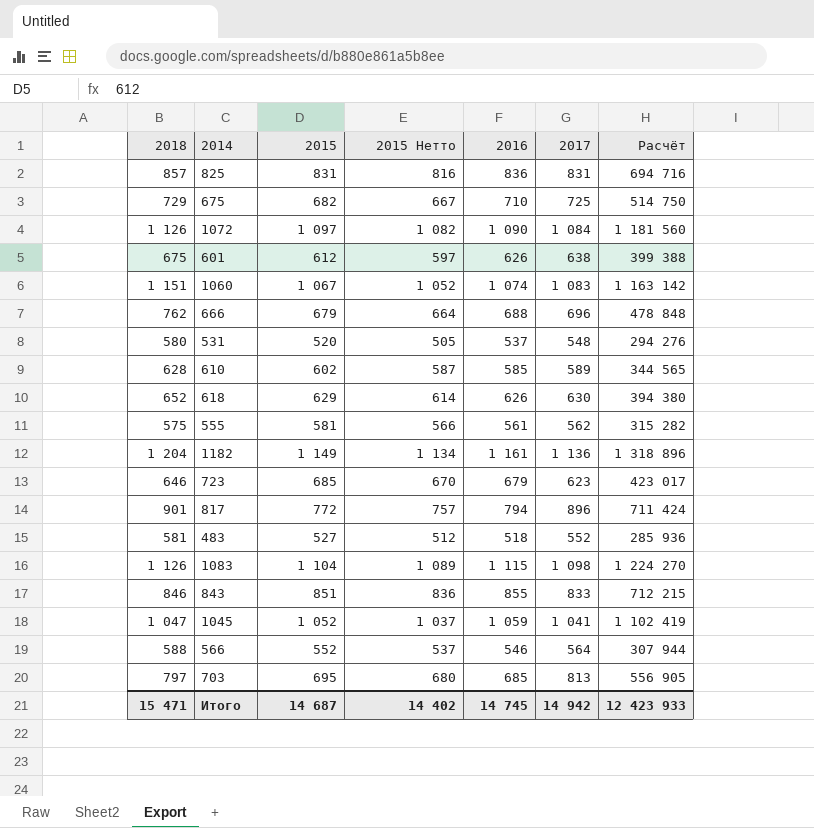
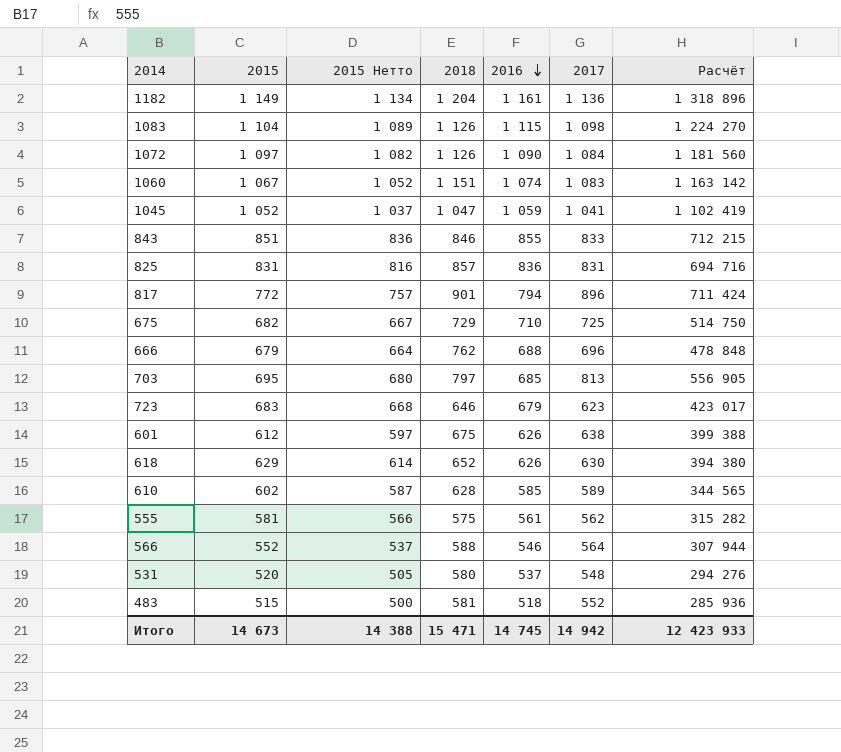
row order: none -> 2016 descending
column 2018 | position: 1 -> 4
723 | 2015: 685 -> 683
723 | 2015 Нетто: 670 -> 668
483 | 2015: 527 -> 515
483 | 2015 Нетто: 512 -> 500
Итого | 2015: 14 687 -> 14 673
Итого | 2015 Нетто: 14 402 -> 14 388

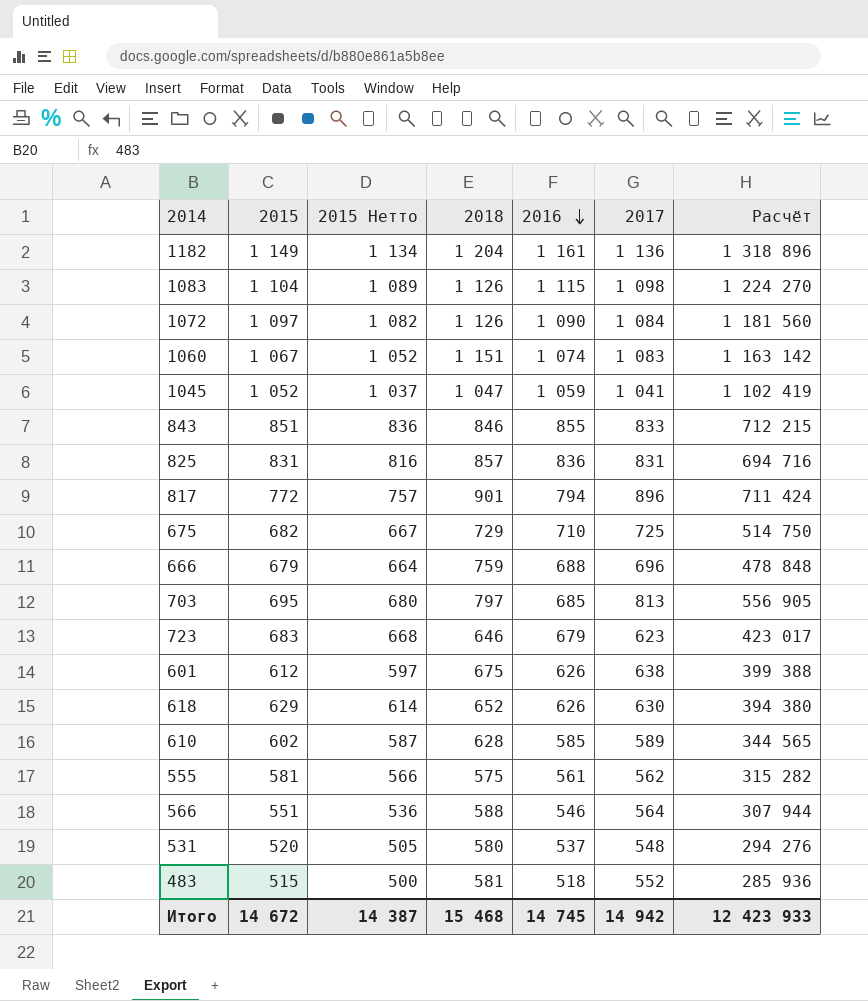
666 | 2018: 762 -> 759
566 | 2015: 552 -> 551
566 | 2015 Нетто: 537 -> 536
Итого | 2015: 14 673 -> 14 672
Итого | 2015 Нетто: 14 388 -> 14 387
Итого | 2018: 15 471 -> 15 468

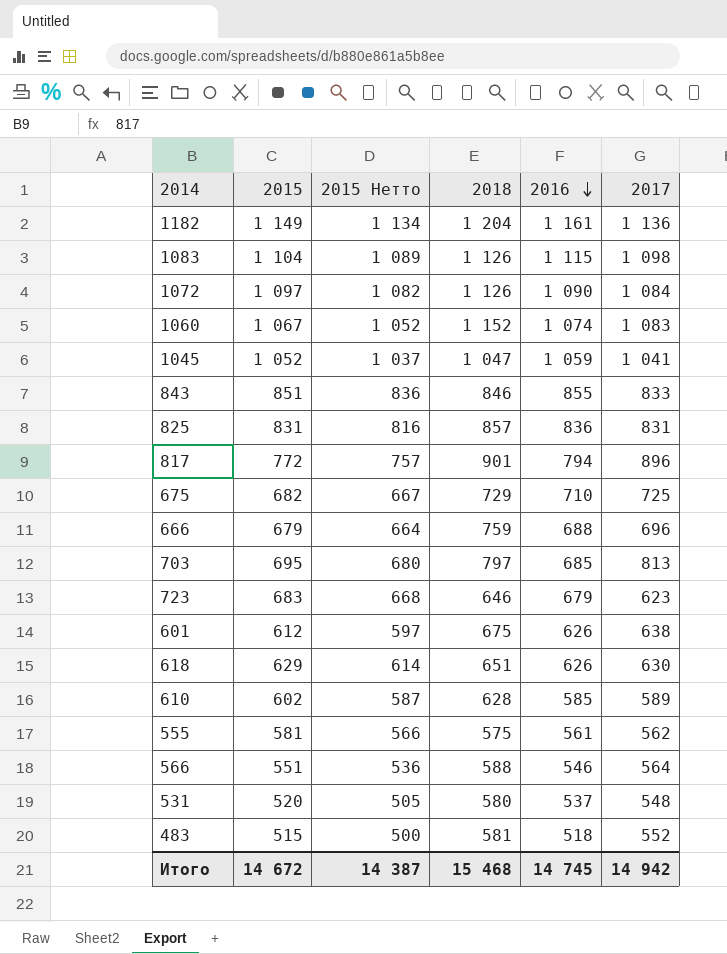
column Расчёт | formula: [2016] * [2017] -> none
1060 | 2018: 1 151 -> 1 152
618 | 2018: 652 -> 651

